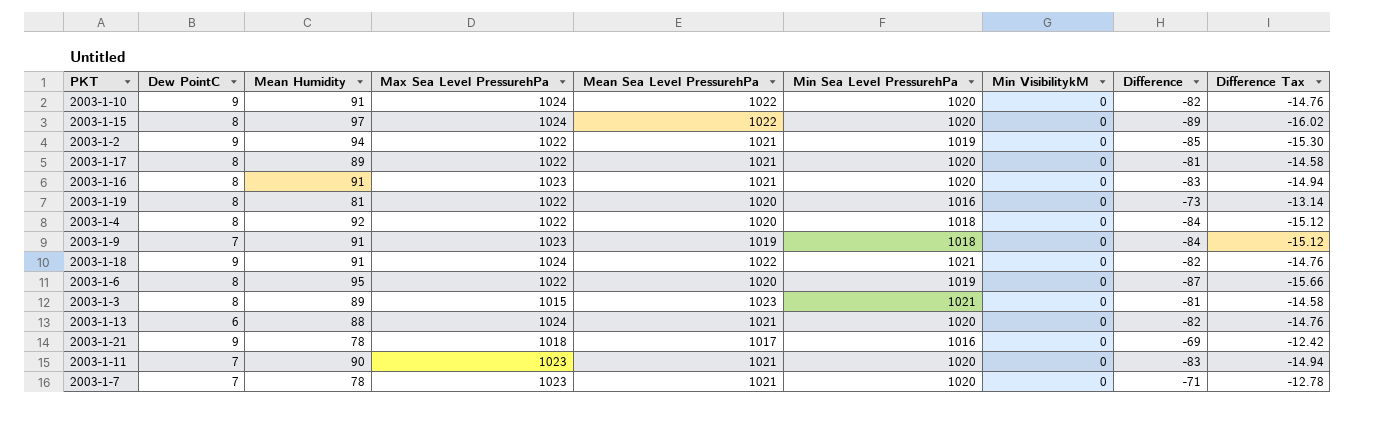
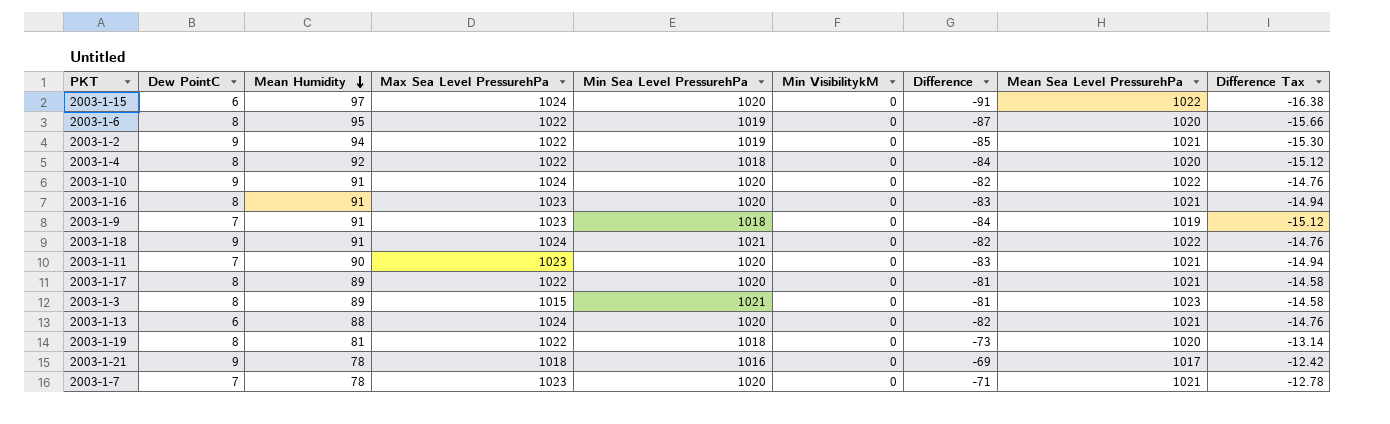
row order: none -> Mean Humidity descending
column Mean Sea Level PressurehPa | position: 5 -> 8
2003-1-15 | Dew PointC: 8 -> 6
2003-1-15 | Difference: -89 -> -91
2003-1-15 | Difference Tax: -16.02 -> -16.38
2003-1-19 | Min Sea Level PressurehPa: 1016 -> 1018

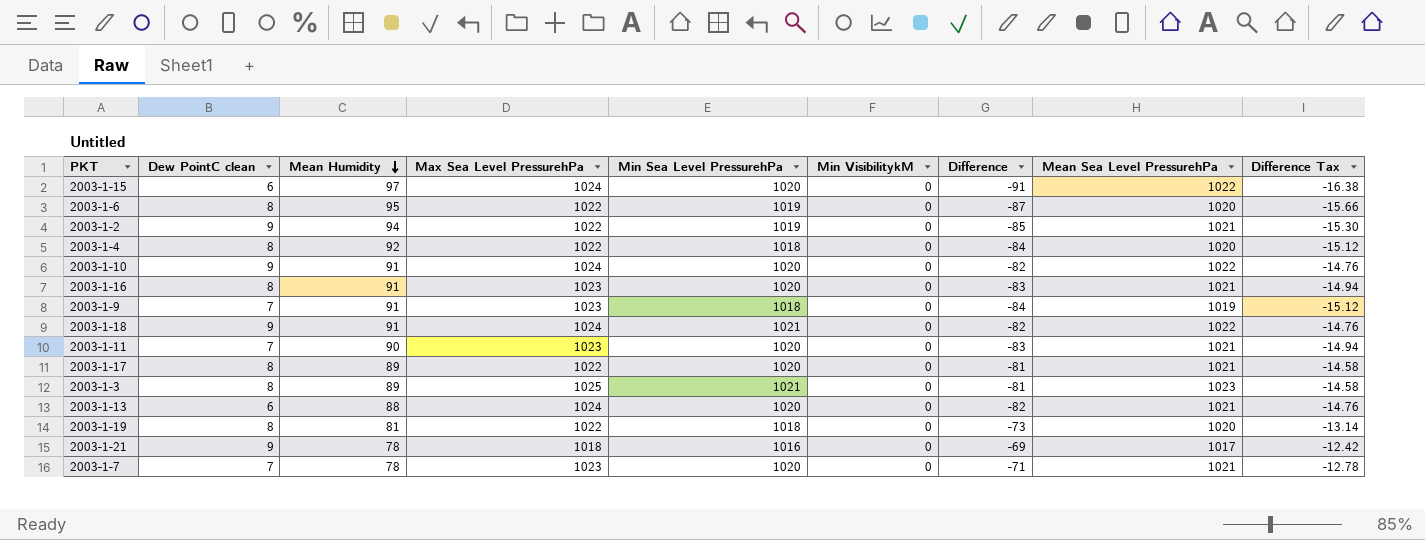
column name: Dew PointC -> Dew PointC clean
2003-1-3 | Max Sea Level PressurehPa: 1015 -> 1025

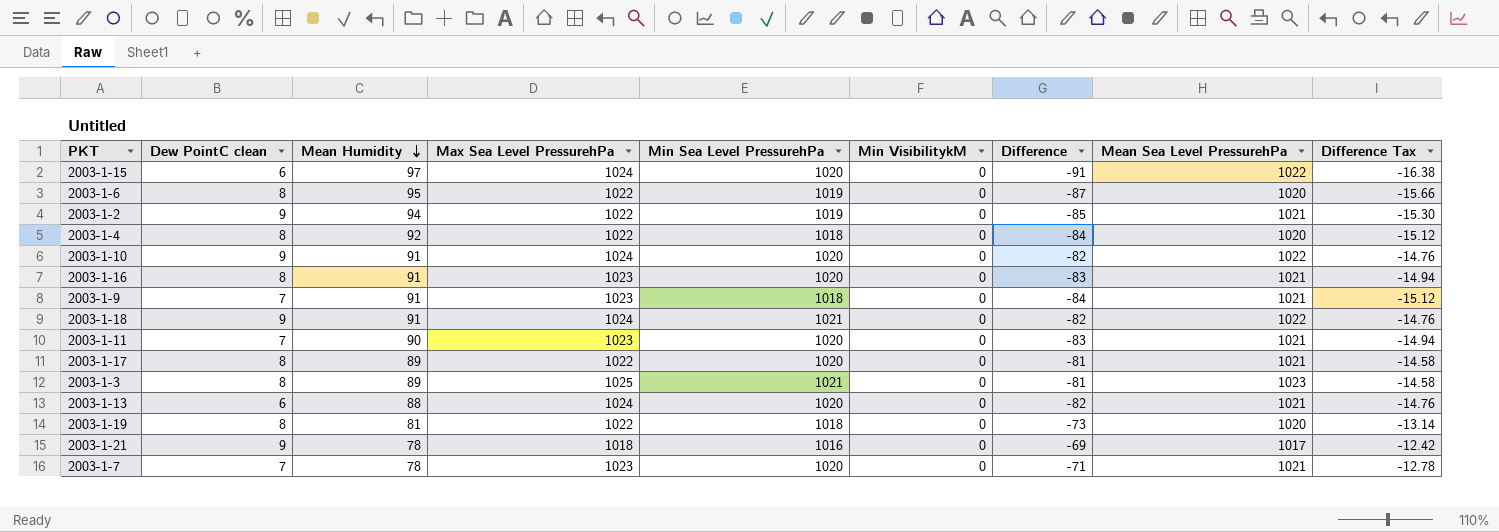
2003-1-9 | Mean Sea Level PressurehPa: 1019 -> 1021

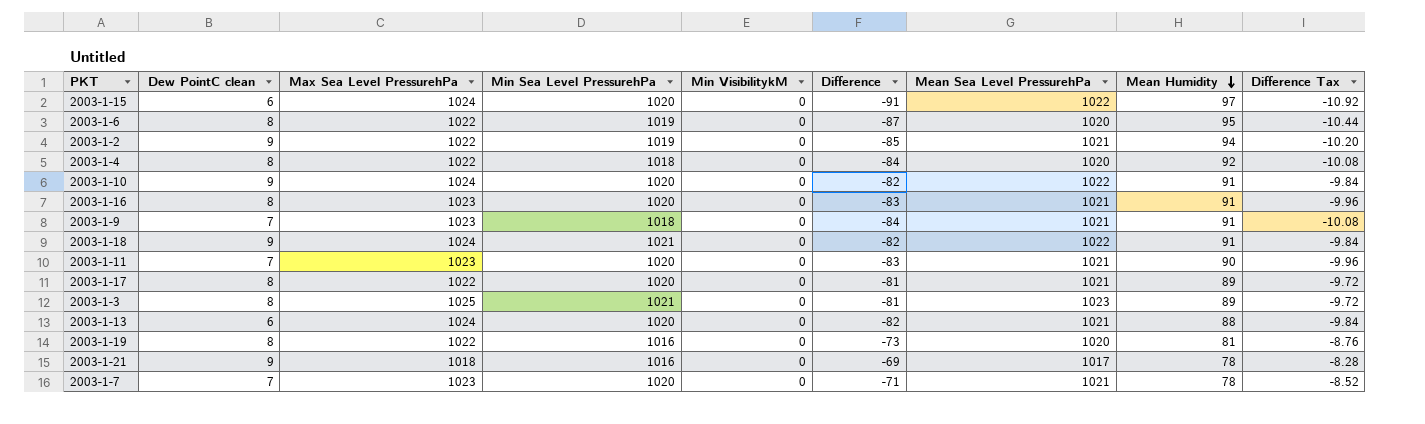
column Mean Humidity | position: 3 -> 8
column Difference Tax | formula: [Difference] * 0.18 -> [Difference] * 0.12
2003-1-19 | Min Sea Level PressurehPa: 1018 -> 1016

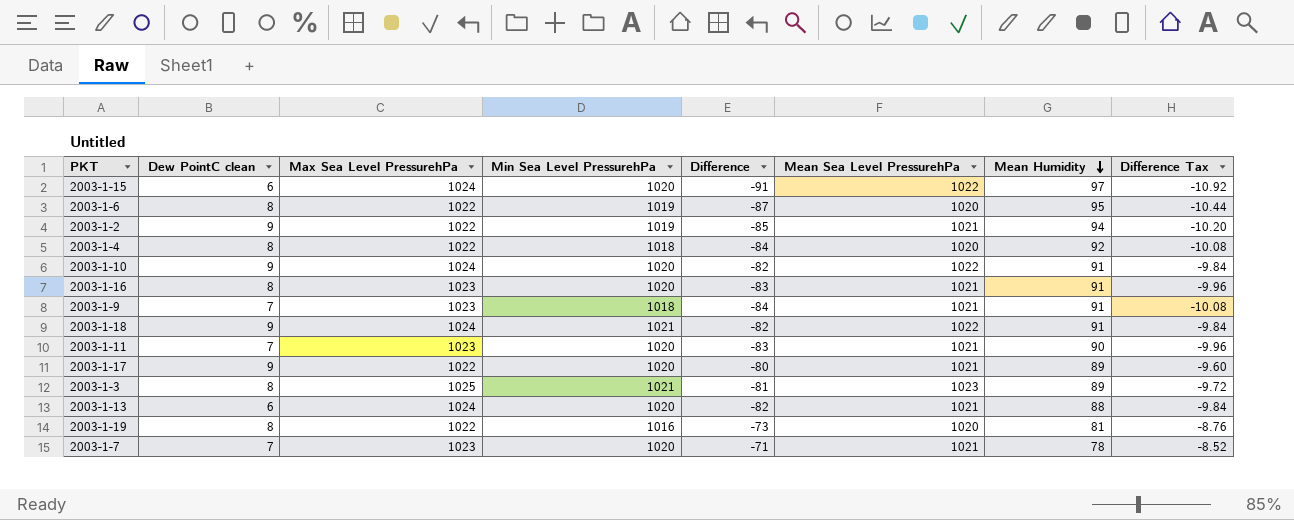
column Min VisibilitykM | position: 5 -> none
row 2003-1-21: 9 | 1018 | 1016 | 0 | -69 | 1017 | 78 | -8.28 -> none
2003-1-17 | Dew PointC clean: 8 -> 9
2003-1-17 | Difference: -81 -> -80
2003-1-17 | Difference Tax: -9.72 -> -9.60

